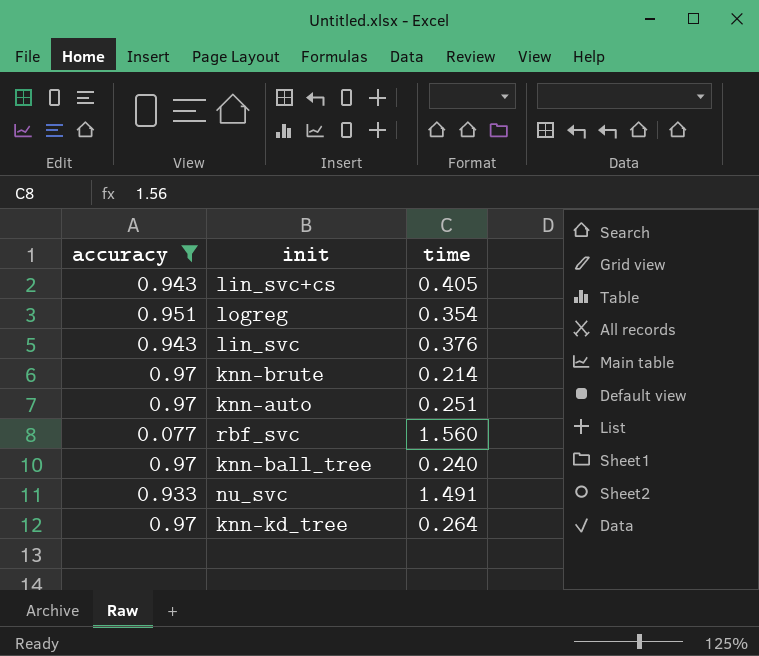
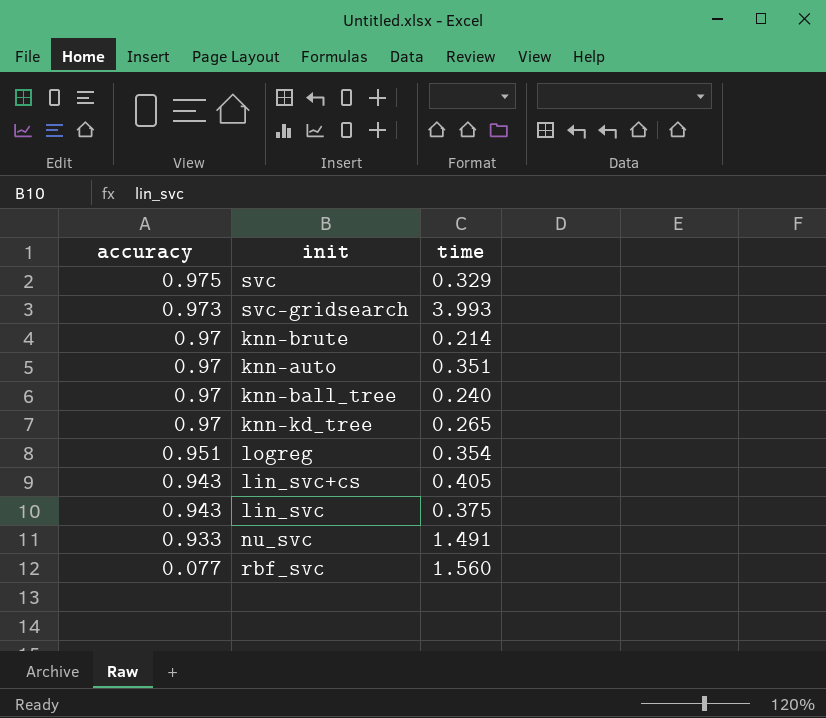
filter: accuracy <= 0.97 -> none
row order: none -> accuracy descending
knn-auto | time: 0.251 -> 0.351
knn-kd_tree | time: 0.264 -> 0.265
lin_svc | time: 0.376 -> 0.375

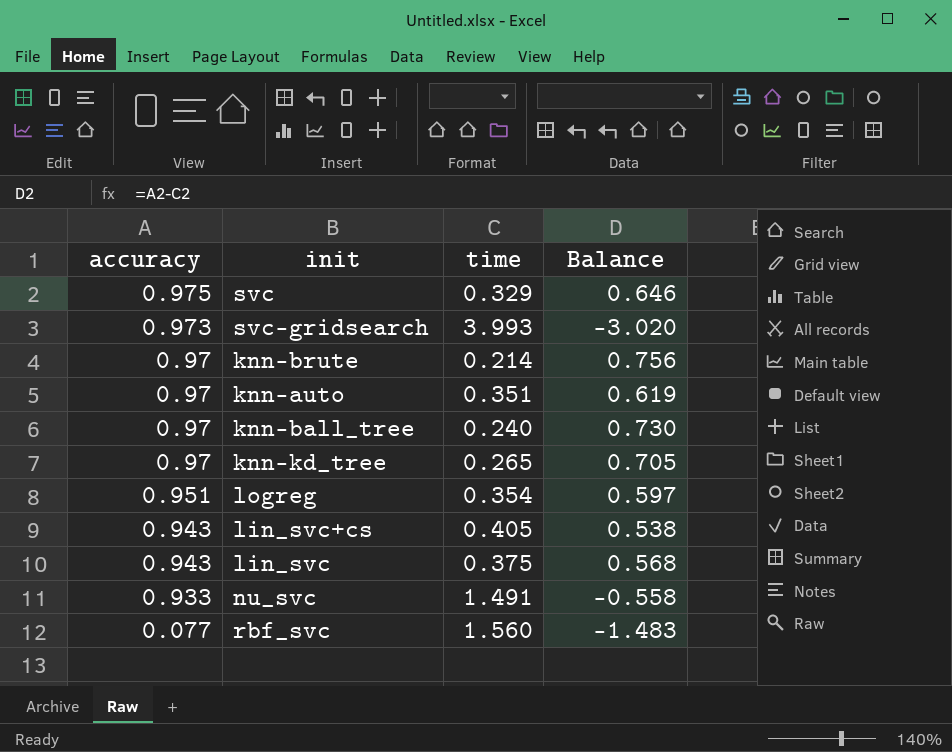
column Balance | formula: none -> [accuracy] - [time]

